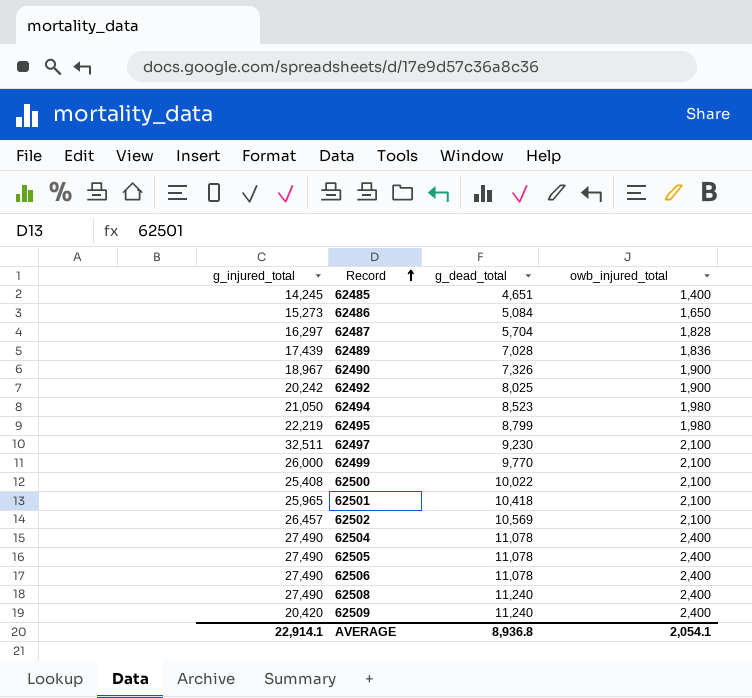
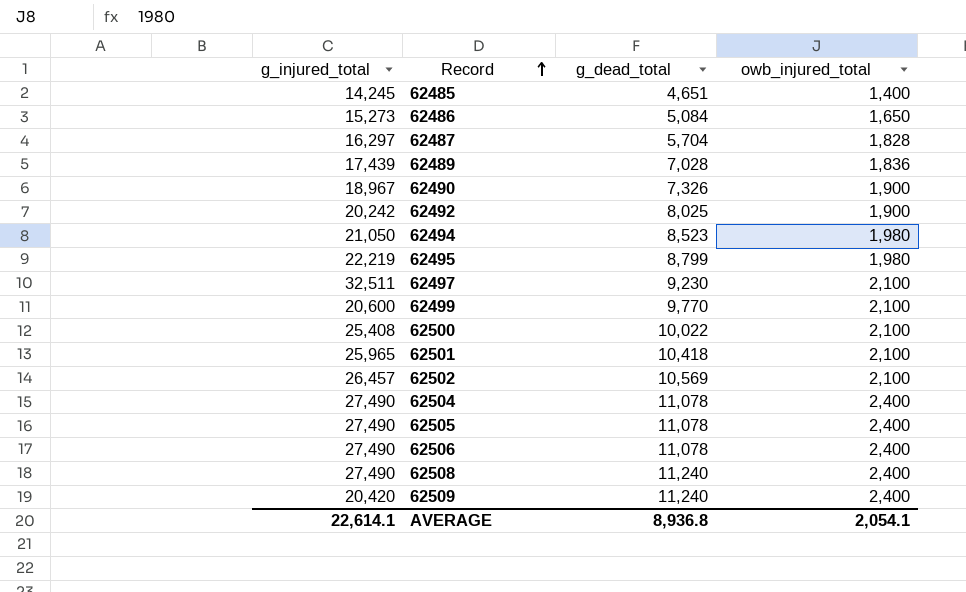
62499 | g_injured_total: 26,000 -> 20,600
AVERAGE | g_injured_total: 22,914.1 -> 22,614.1

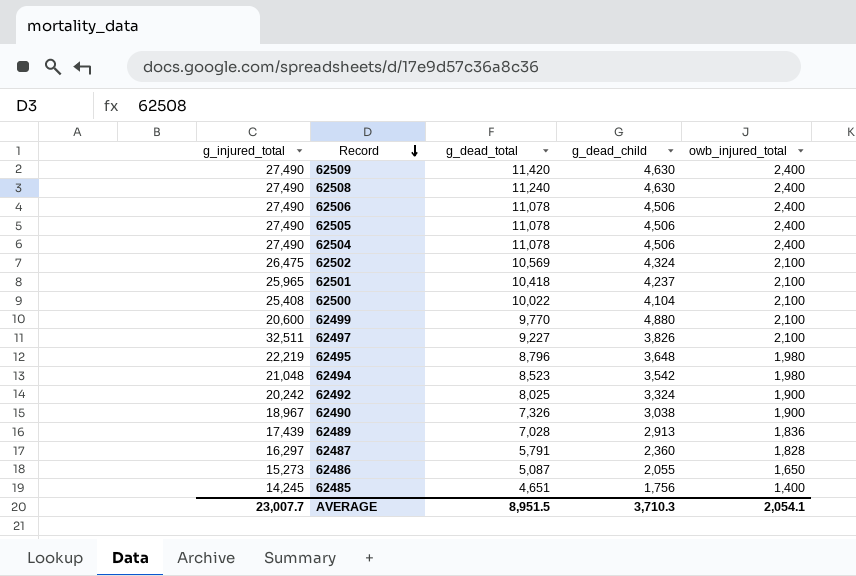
row order: Record ascending -> Record descending
column g_dead_child | position: none -> 4
62509 | g_injured_total: 20,420 -> 27,490
62509 | g_dead_total: 11,240 -> 11,420
62502 | g_injured_total: 26,457 -> 26,475
62497 | g_dead_total: 9,230 -> 9,227
62495 | g_dead_total: 8,799 -> 8,796
62494 | g_injured_total: 21,050 -> 21,048
62487 | g_dead_total: 5,704 -> 5,791
62486 | g_dead_total: 5,084 -> 5,087
AVERAGE | g_injured_total: 22,614.1 -> 23,007.7
AVERAGE | g_dead_total: 8,936.8 -> 8,951.5

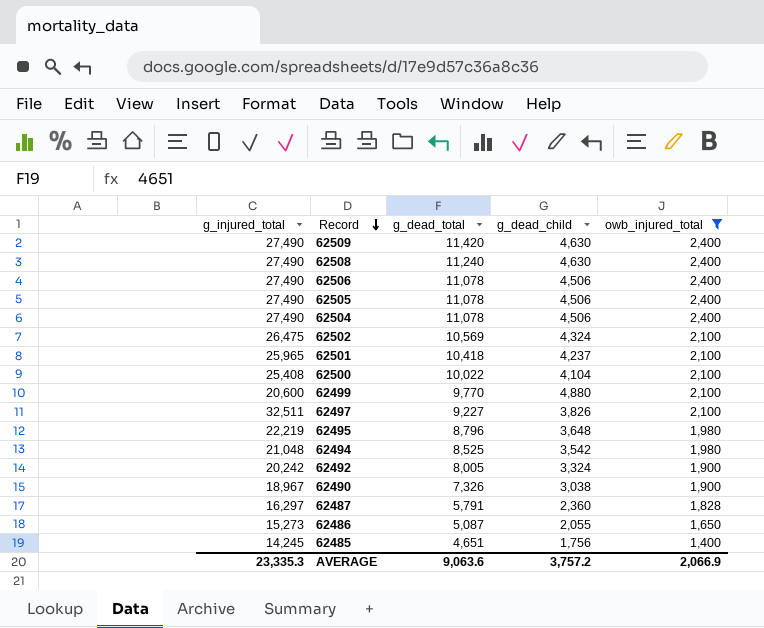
filter: none -> owb_injured_total != 1,836
62494 | g_dead_total: 8,523 -> 8,525
62492 | g_dead_total: 8,025 -> 8,005
AVERAGE | g_injured_total: 23,007.7 -> 23,335.3
AVERAGE | g_dead_total: 8,951.5 -> 9,063.6
AVERAGE | g_dead_child: 3,710.3 -> 3,757.2
AVERAGE | owb_injured_total: 2,054.1 -> 2,066.9

